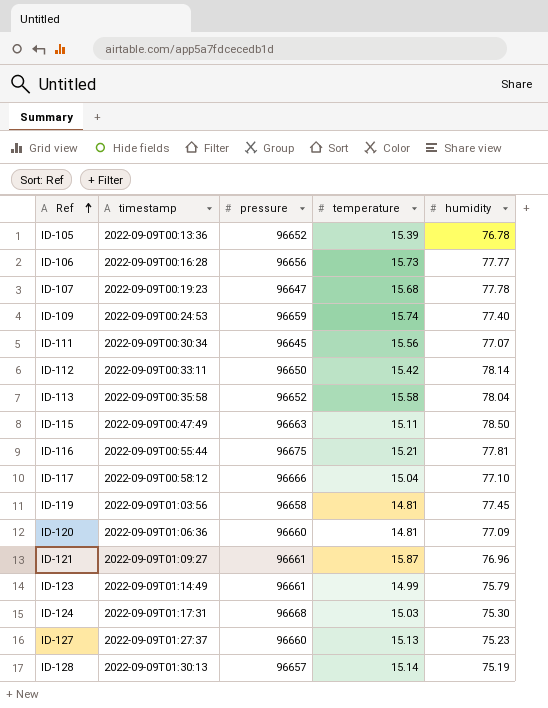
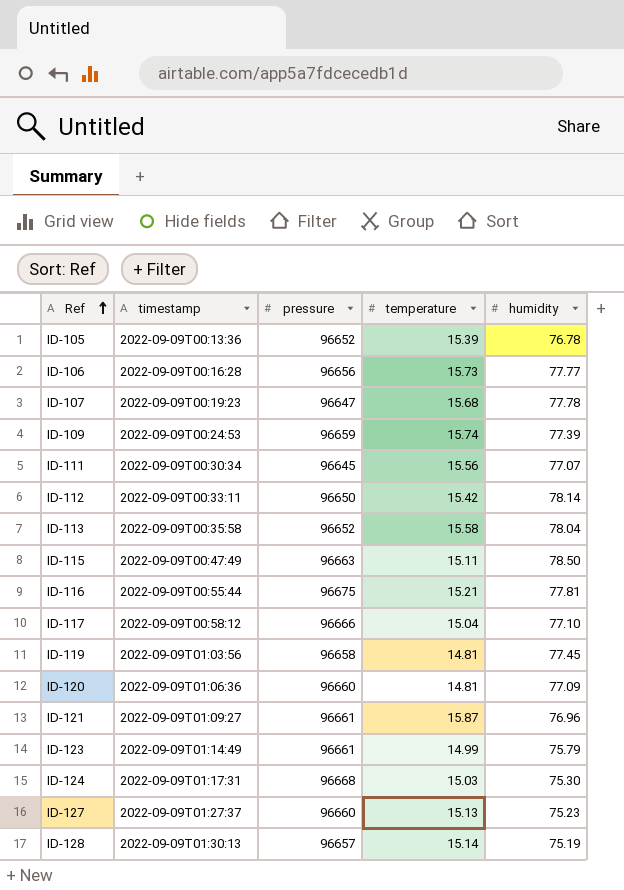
ID-109 | humidity: 77.40 -> 77.39

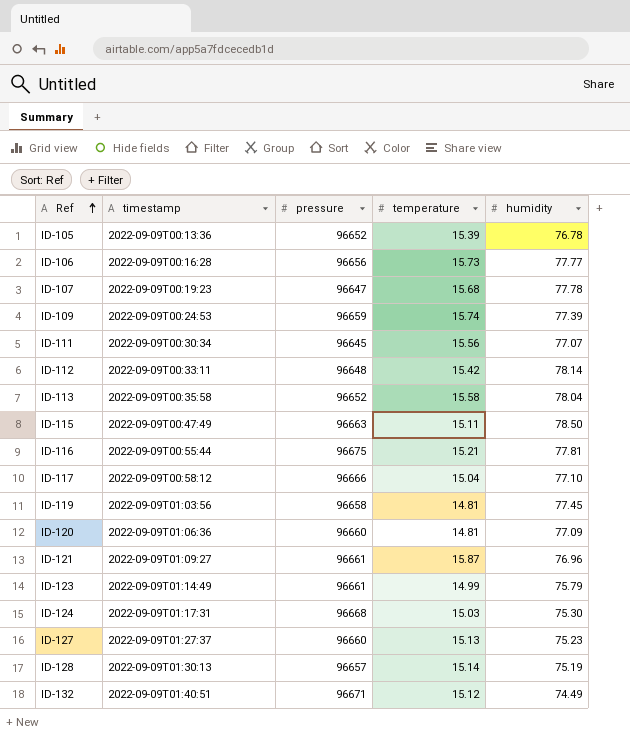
ID-112 | pressure: 96650 -> 96648
row ID-132: none -> 2022-09-09T01:40:51 | 96671 | 15.12 | 74.49

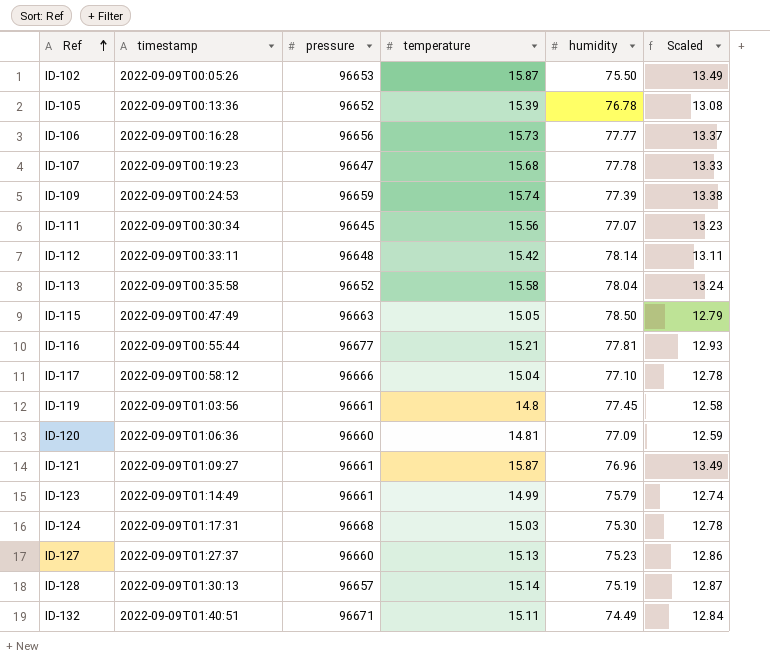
column Scaled | formula: none -> [temperature] * 0.85
row ID-102: none -> 2022-09-09T00:05:26 | 96653 | 15.87 | 75.50 | 13.49
ID-115 | temperature: 15.11 -> 15.05
ID-116 | pressure: 96675 -> 96677
ID-119 | pressure: 96658 -> 96661
ID-119 | temperature: 14.81 -> 14.8
ID-132 | temperature: 15.12 -> 15.11

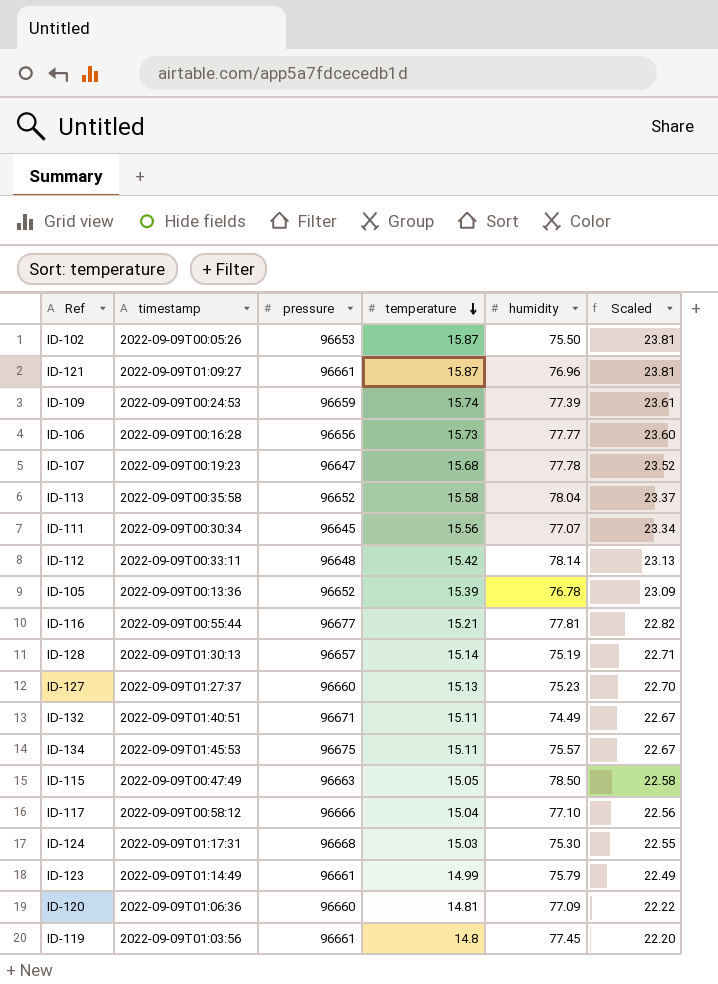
row order: Ref ascending -> temperature descending
column Scaled | formula: [temperature] * 0.85 -> [temperature] * 1.5
row ID-134: none -> 2022-09-09T01:45:53 | 96675 | 15.11 | 75.57 | 22.67

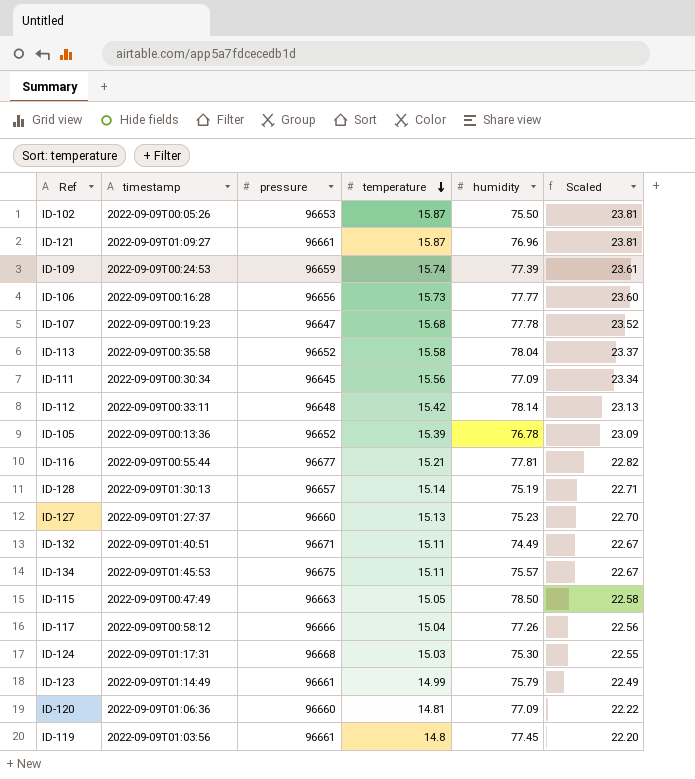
ID-111 | humidity: 77.07 -> 77.09
ID-117 | humidity: 77.10 -> 77.26

